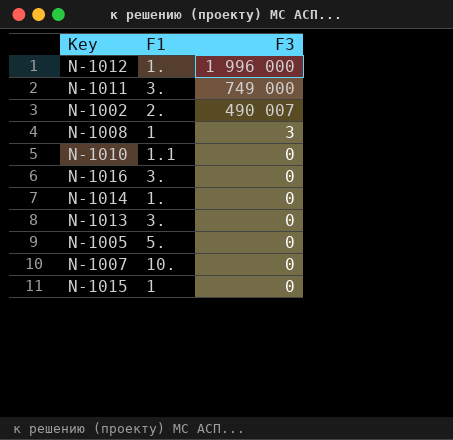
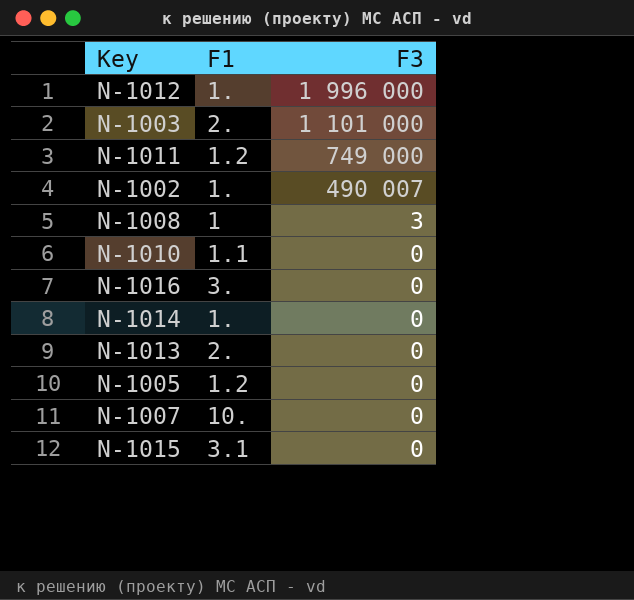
row N-1003: none -> 2. | 1 101 000
N-1011 | F1: 3. -> 1.2
N-1002 | F1: 2. -> 1.
N-1013 | F1: 3. -> 2.
N-1005 | F1: 5. -> 1.2
N-1015 | F1: 1 -> 3.1

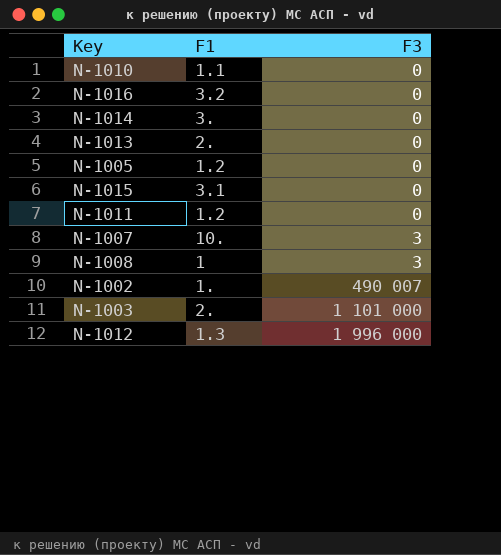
row order: F3 descending -> F3 ascending
N-1016 | F1: 3. -> 3.2
N-1014 | F1: 1. -> 3.
N-1011 | F3: 749 000 -> 0
N-1007 | F3: 0 -> 3
N-1012 | F1: 1. -> 1.3

